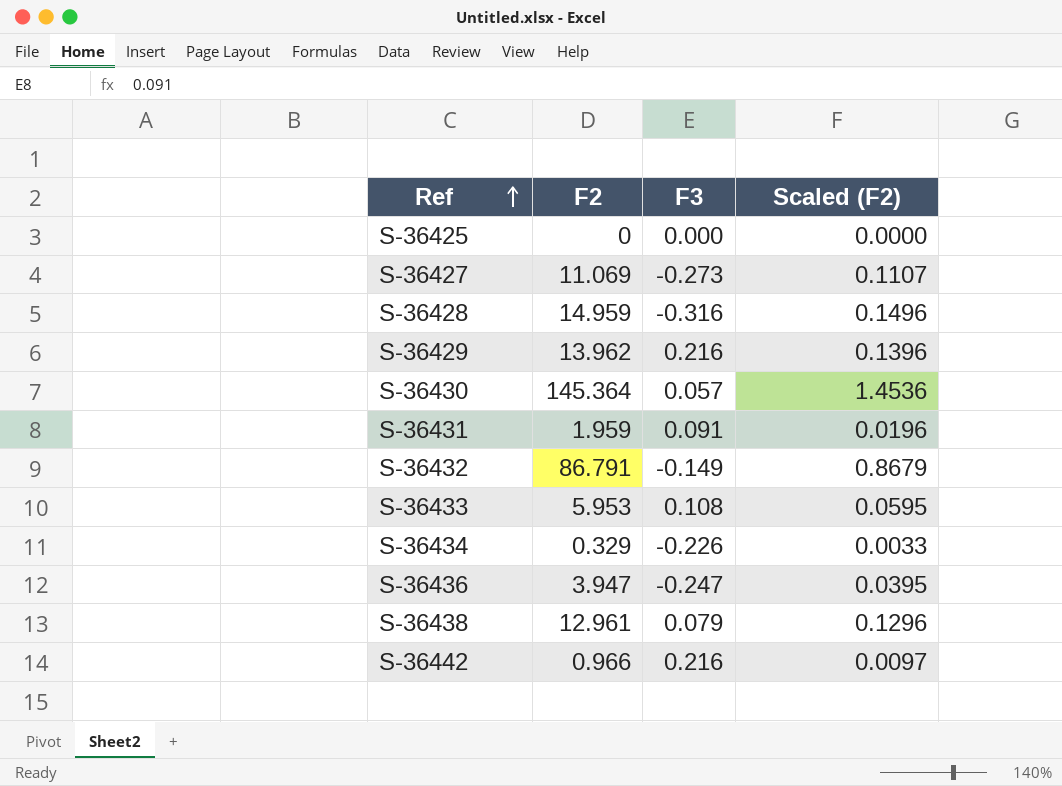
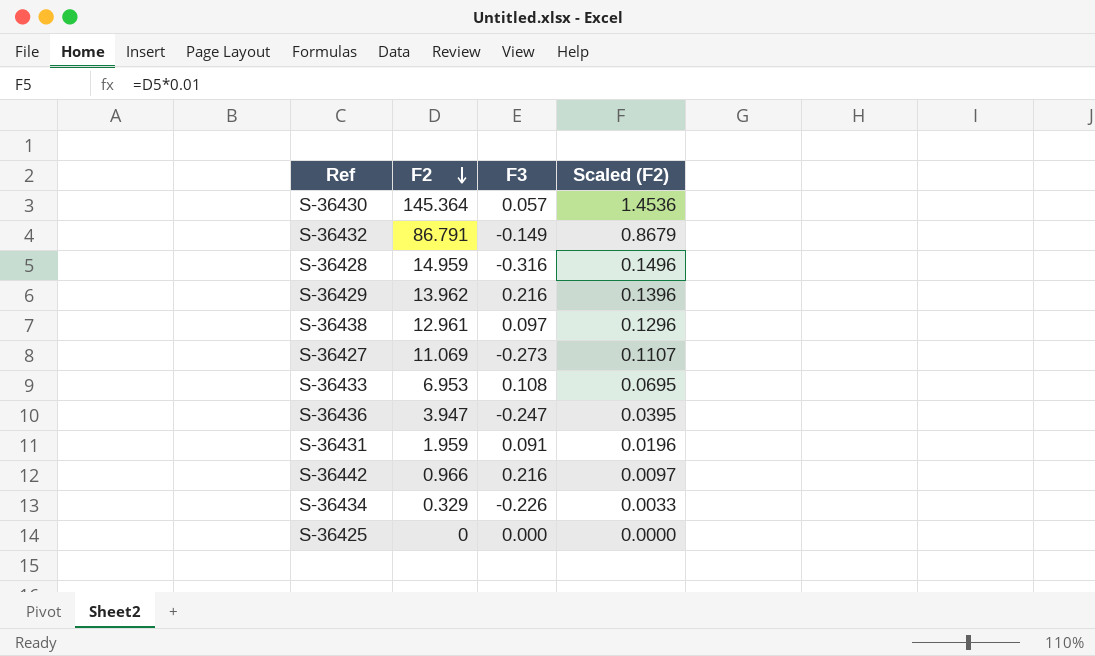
row order: Ref ascending -> F2 descending
S-36438 | F3: 0.079 -> 0.097
S-36433 | F2: 5.953 -> 6.953
S-36433 | Scaled (F2): 0.0595 -> 0.0695

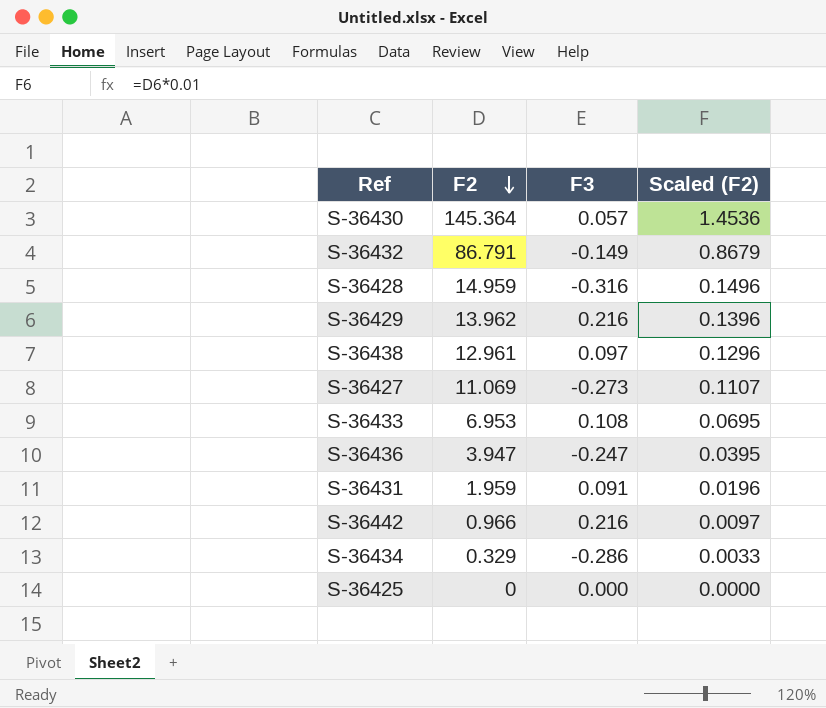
S-36434 | F3: -0.226 -> -0.286

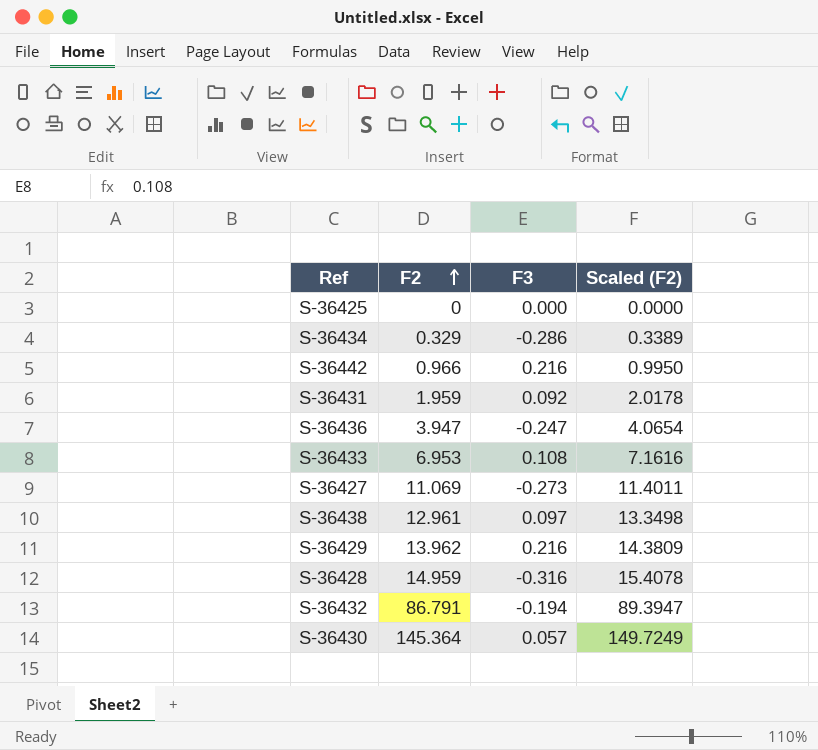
row order: F2 descending -> F2 ascending
column Scaled (F2) | formula: [F2] * 0.01 -> [F2] * 1.03
S-36431 | F3: 0.091 -> 0.092
S-36432 | F3: -0.149 -> -0.194

